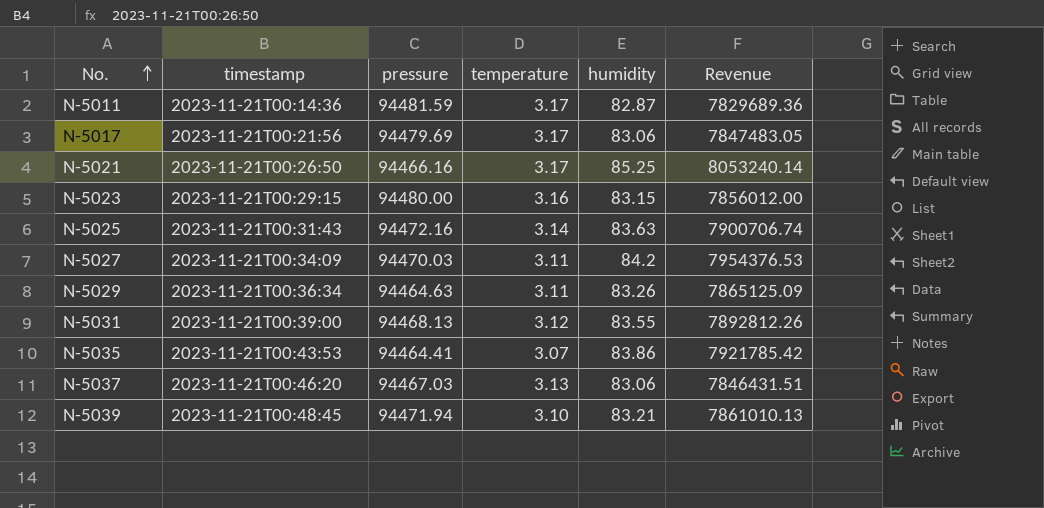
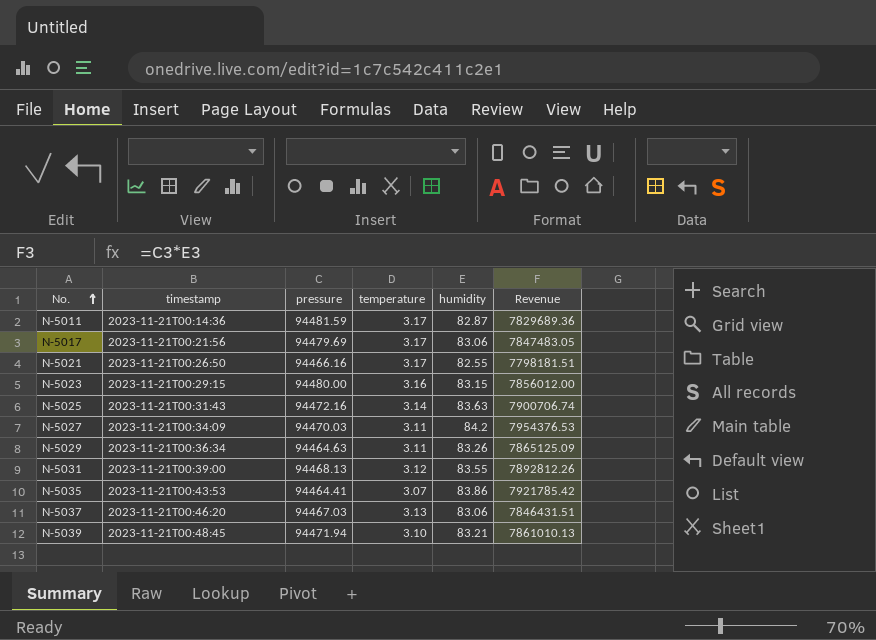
N-5021 | humidity: 85.25 -> 82.55
N-5021 | Revenue: 8053240.14 -> 7798181.51

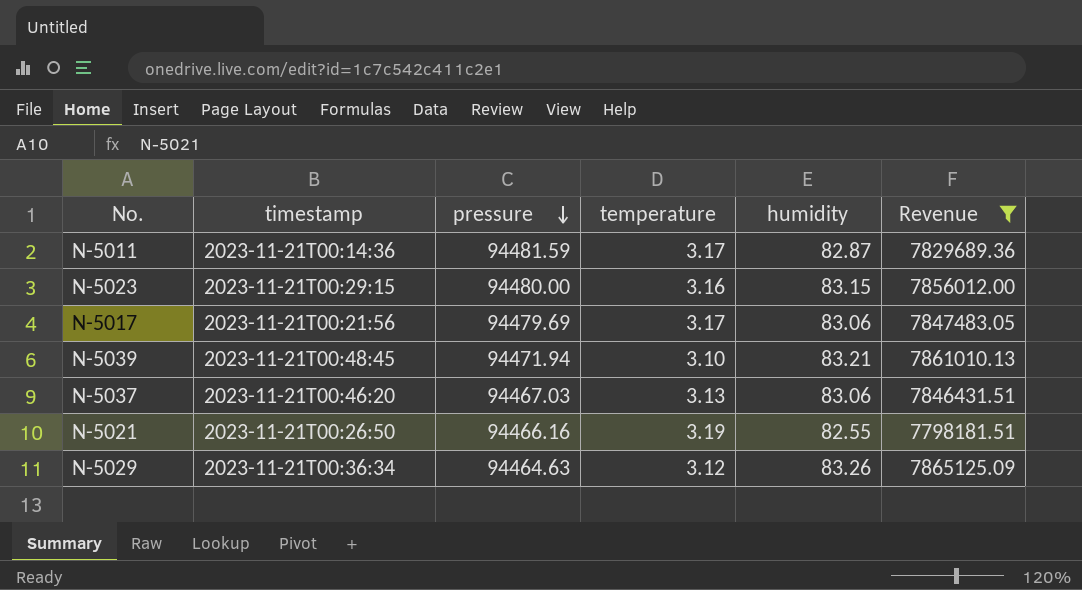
filter: none -> Revenue <= 7865125.09
row order: No. ascending -> pressure descending
N-5021 | temperature: 3.17 -> 3.19
N-5029 | temperature: 3.11 -> 3.12

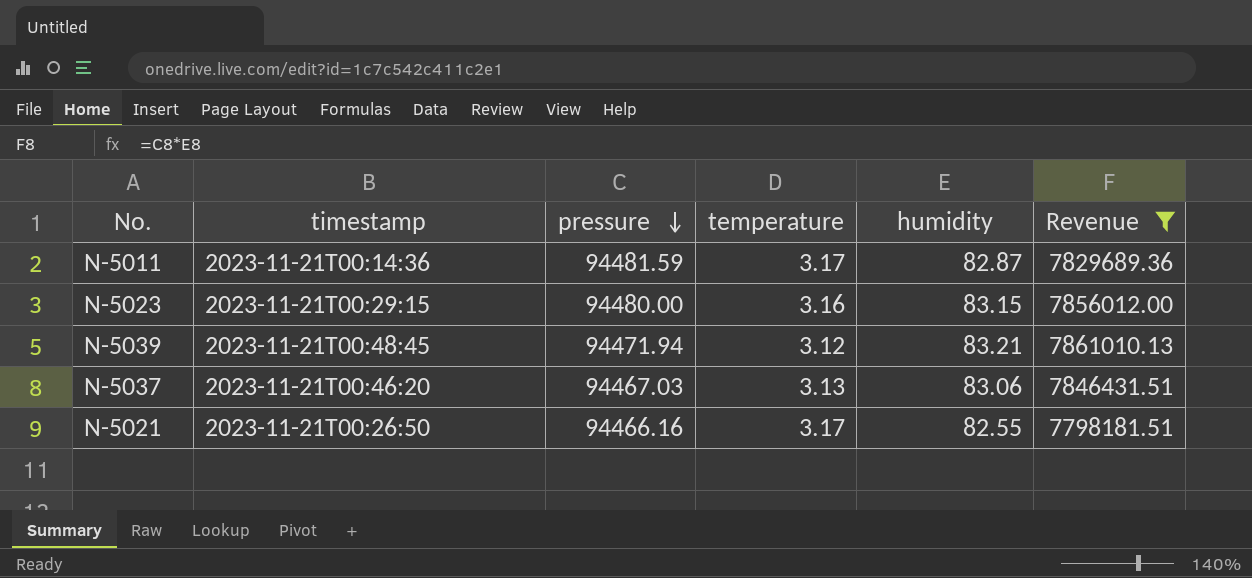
row N-5017: 2023-11-21T00:21:56 | 94479.69 | 3.17 | 83.06 | 7847483.05 -> none
row N-5029: 2023-11-21T00:36:34 | 94464.63 | 3.12 | 83.26 | 7865125.09 -> none
N-5039 | temperature: 3.10 -> 3.12
N-5021 | temperature: 3.19 -> 3.17

